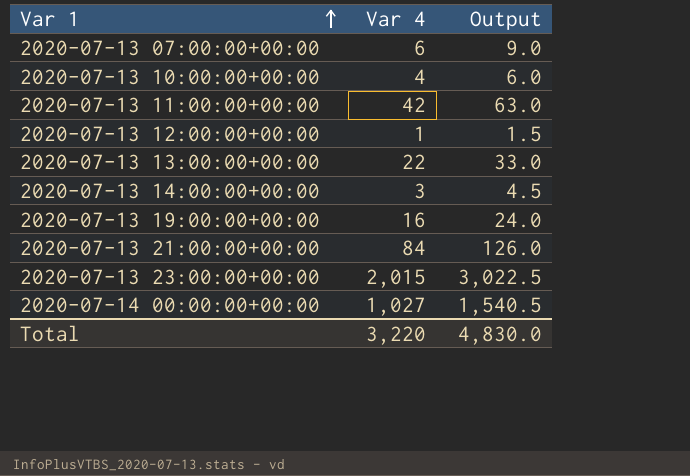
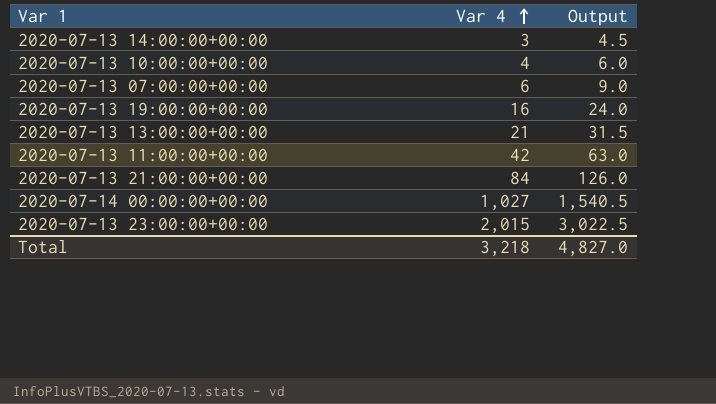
row order: Var 1 ascending -> Var 4 ascending
row 2020-07-13 12:00:00+00:00: 1 | 1.5 -> none
2020-07-13 13:00:00+00:00 | Var 4: 22 -> 21
2020-07-13 13:00:00+00:00 | Output: 33.0 -> 31.5
Total | Var 4: 3,220 -> 3,218
Total | Output: 4,830.0 -> 4,827.0

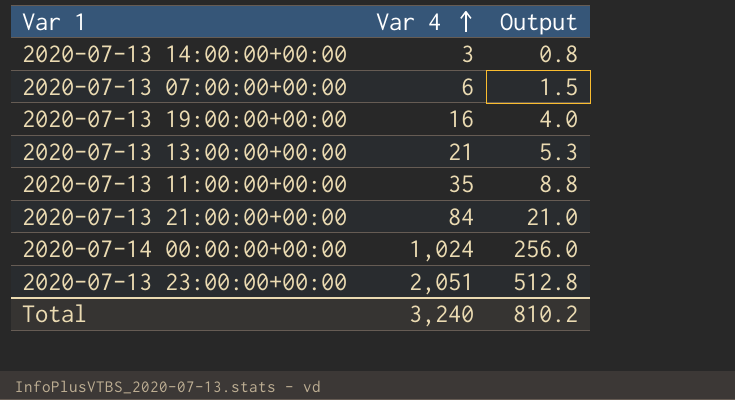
column Output | formula: [Var 4] * 1.5 -> [Var 4] * 0.25
row 2020-07-13 10:00:00+00:00: 4 | 6.0 -> none
2020-07-13 11:00:00+00:00 | Var 4: 42 -> 35
2020-07-14 00:00:00+00:00 | Var 4: 1,027 -> 1,024
2020-07-13 23:00:00+00:00 | Var 4: 2,015 -> 2,051
Total | Var 4: 3,218 -> 3,240
Total | Output: 4,827.0 -> 810.2

